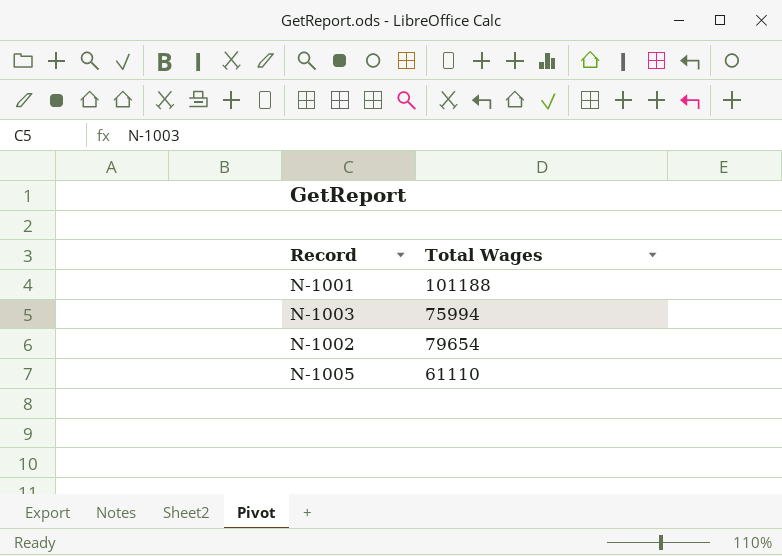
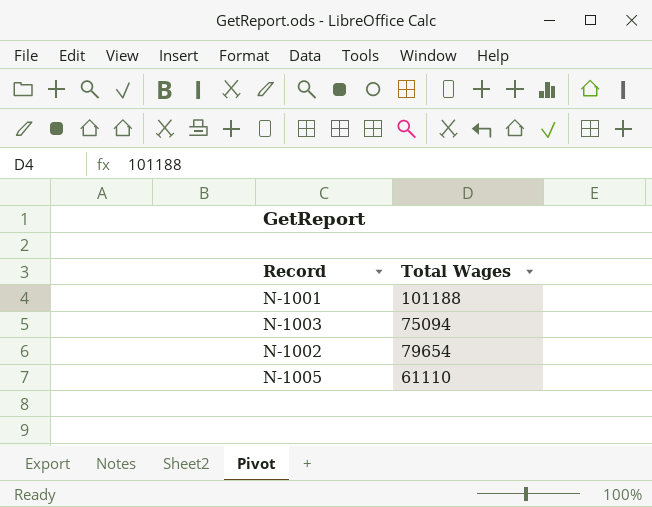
N-1003 | Total Wages: 75994 -> 75094

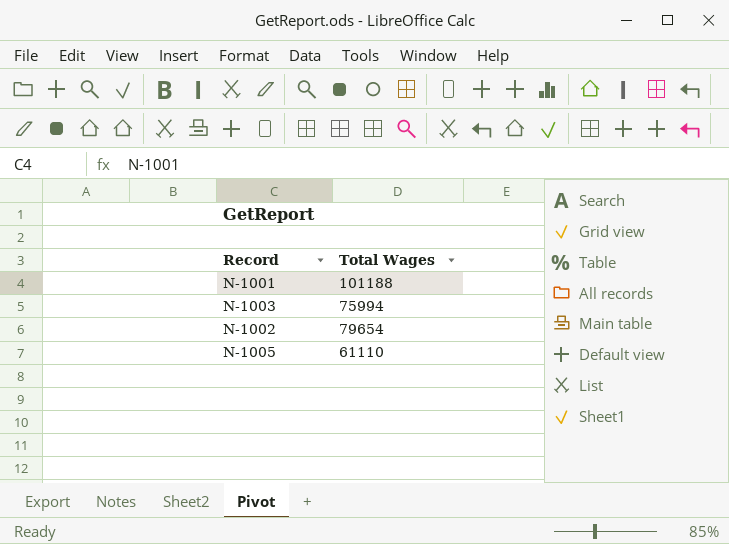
N-1003 | Total Wages: 75094 -> 75994

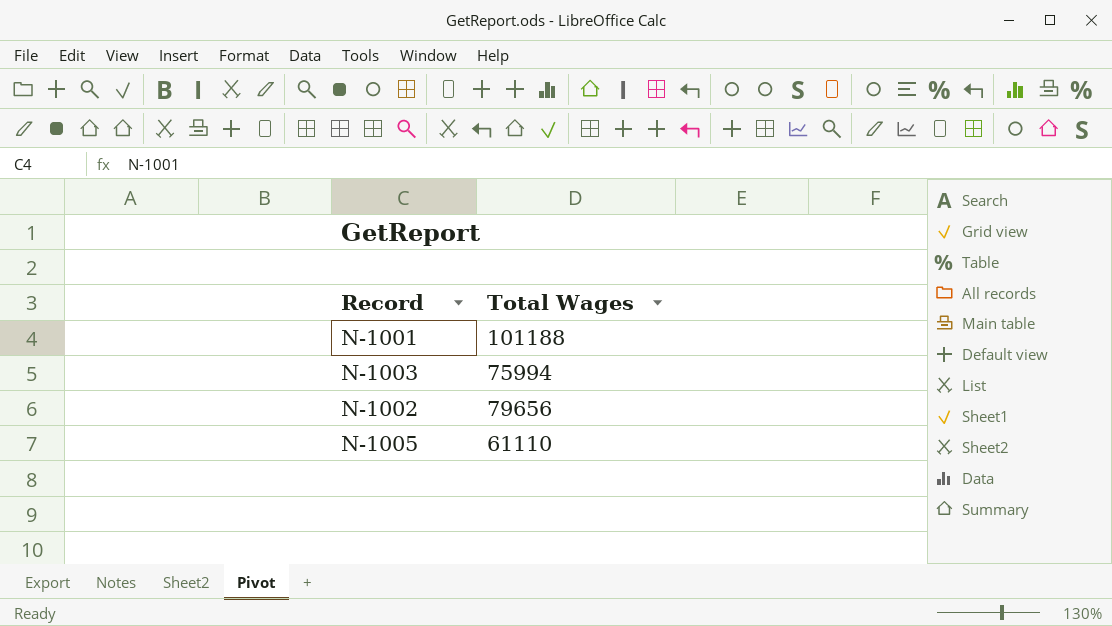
N-1002 | Total Wages: 79654 -> 79656

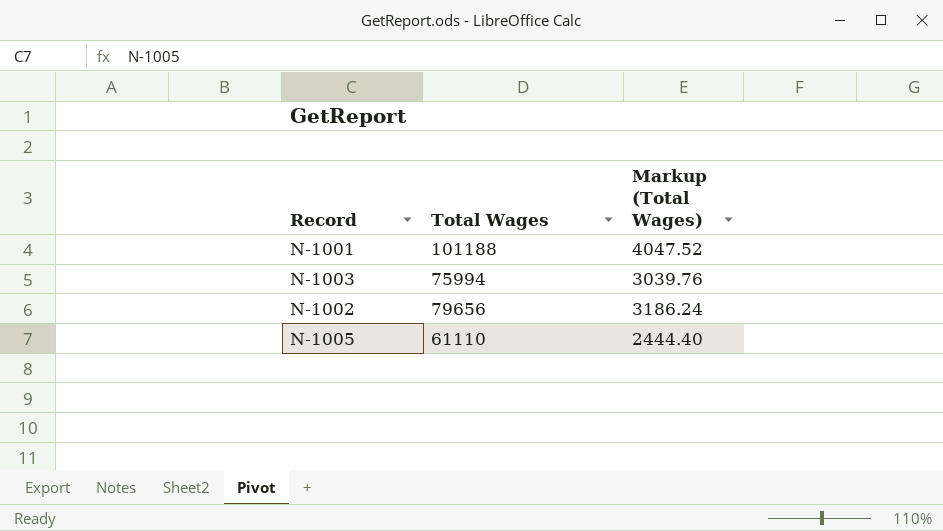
column Markup (Total Wages) | formula: none -> [Total Wages] * 0.04

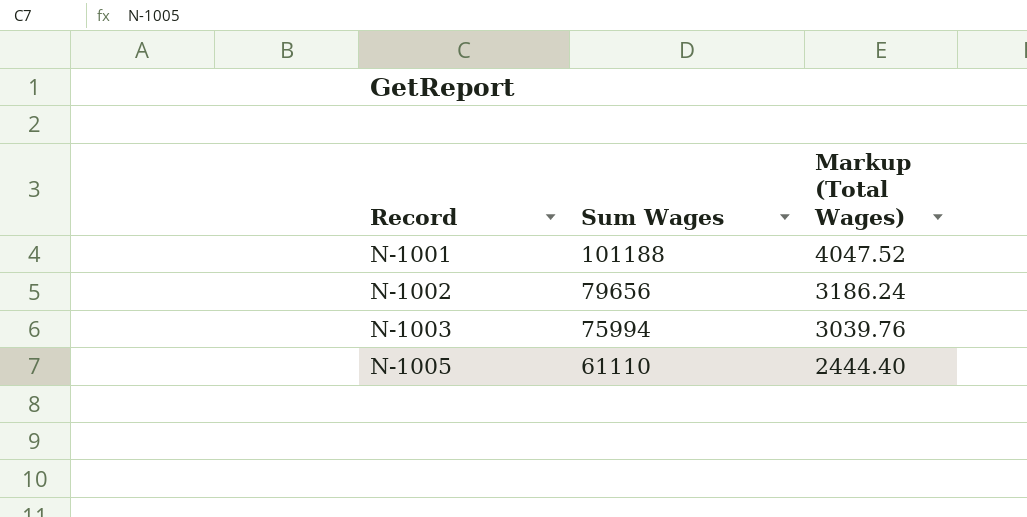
row order: none -> Record ascending
column name: Total Wages -> Sum Wages

